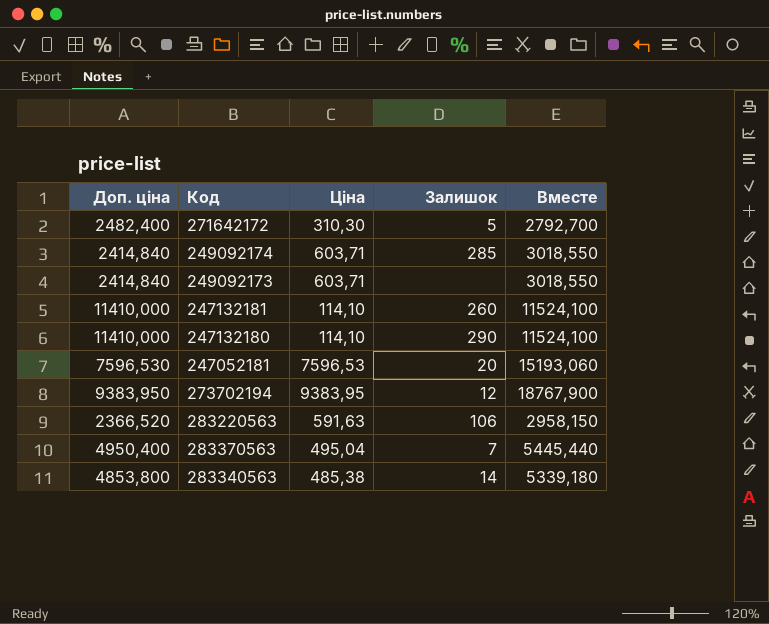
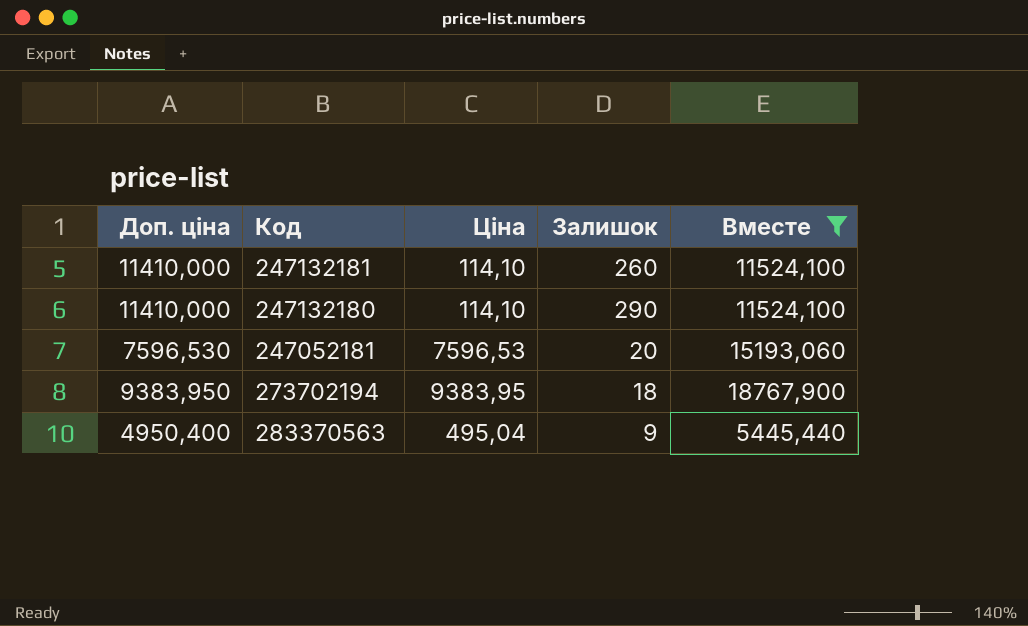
filter: none -> Вместе >= 5445,440
273702194 | Залишок: 12 -> 18
283370563 | Залишок: 7 -> 9

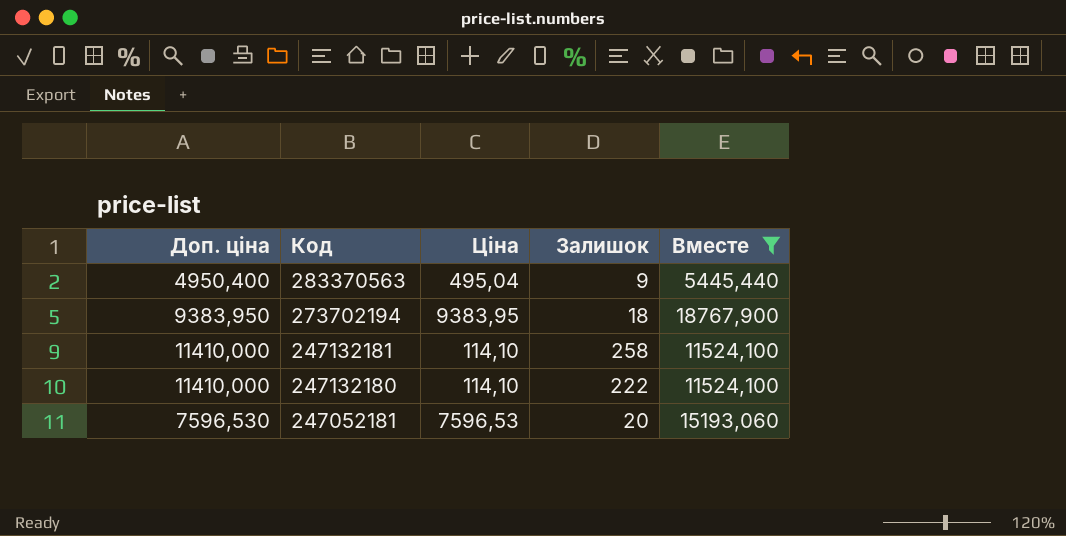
row order: none -> Код descending
247132181 | Залишок: 260 -> 258
247132180 | Залишок: 290 -> 222

